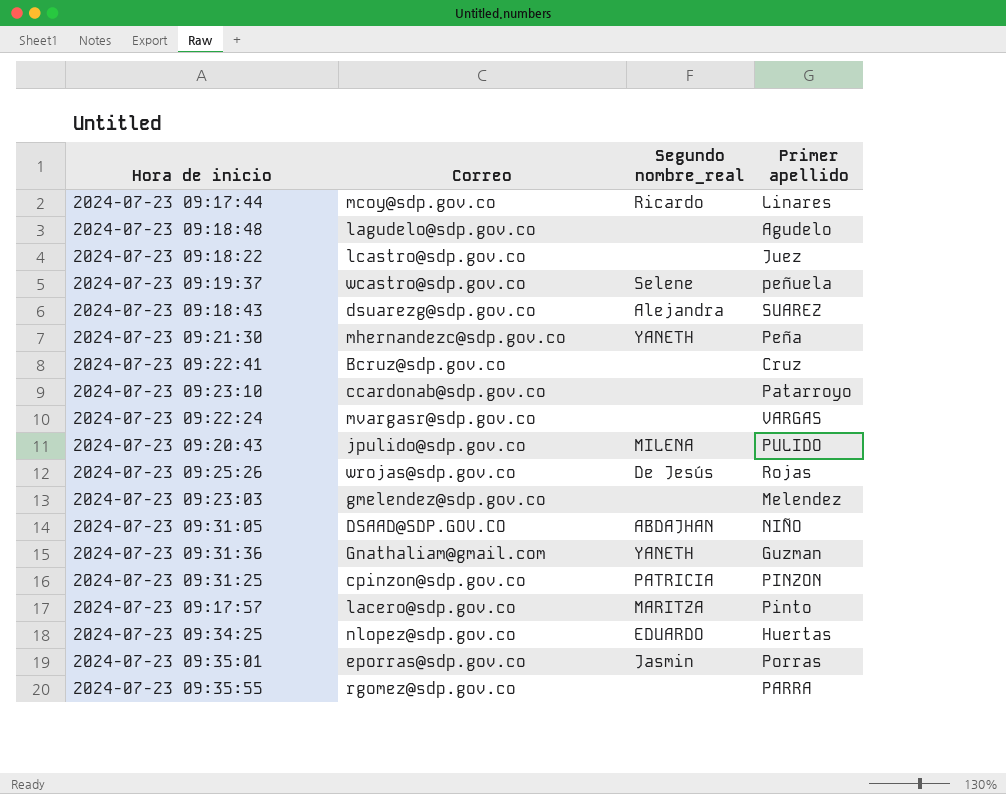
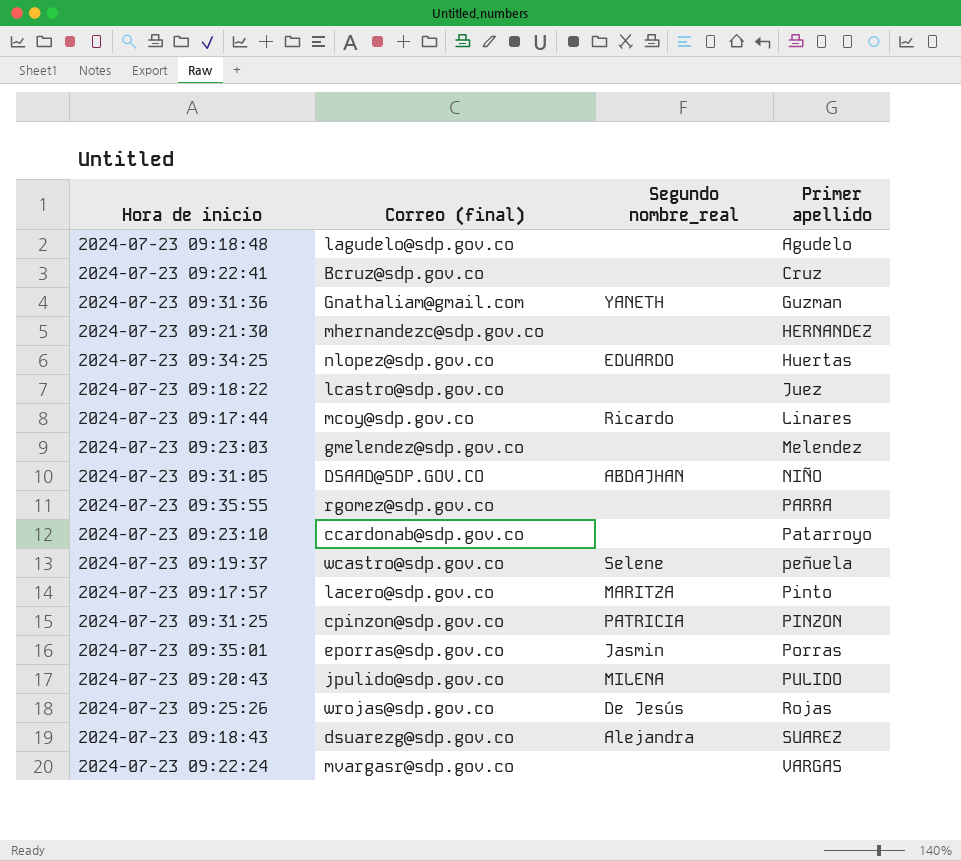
row order: none -> Primer apellido ascending
column name: Correo -> Correo (final)
2024-07-23 09:21:30 | Segundo nombre_real: YANETH -> none
2024-07-23 09:21:30 | Primer apellido: Peña -> HERNANDEZ

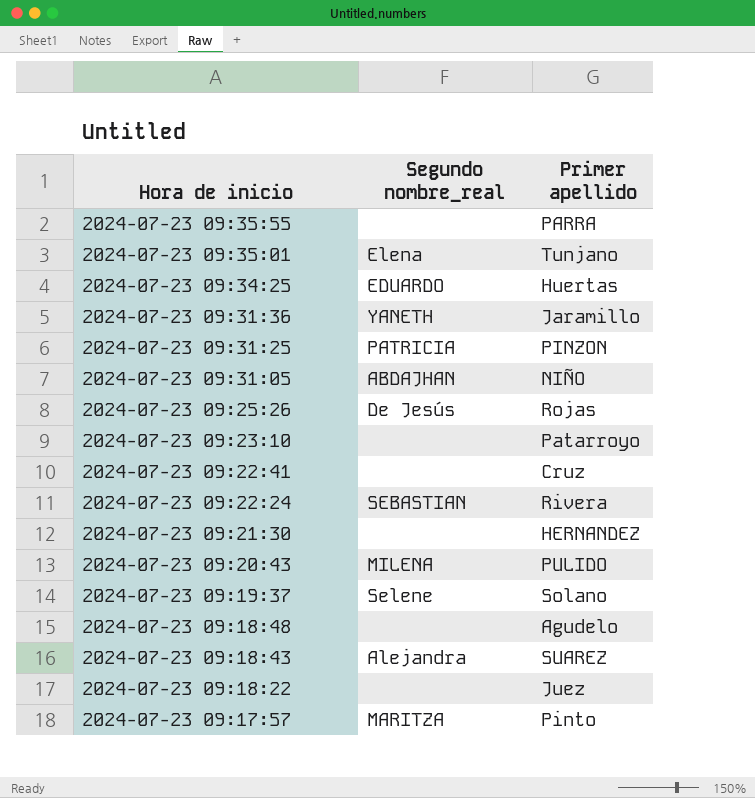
row order: Primer apellido ascending -> Hora de inicio descending
column Correo (final) | position: 2 -> none
row 2024-07-23 09:17:44: mcoy@sdp.gov.co | Ricardo | Linares -> none
row 2024-07-23 09:23:03: gmelendez@sdp.gov.co | none | Melendez -> none
2024-07-23 09:35:01 | Segundo nombre_real: Jasmin -> Elena
2024-07-23 09:35:01 | Primer apellido: Porras -> Tunjano
2024-07-23 09:31:36 | Primer apellido: Guzman -> Jaramillo
2024-07-23 09:22:24 | Segundo nombre_real: none -> SEBASTIAN
2024-07-23 09:22:24 | Primer apellido: VARGAS -> Rivera
2024-07-23 09:19:37 | Primer apellido: peñuela -> Solano

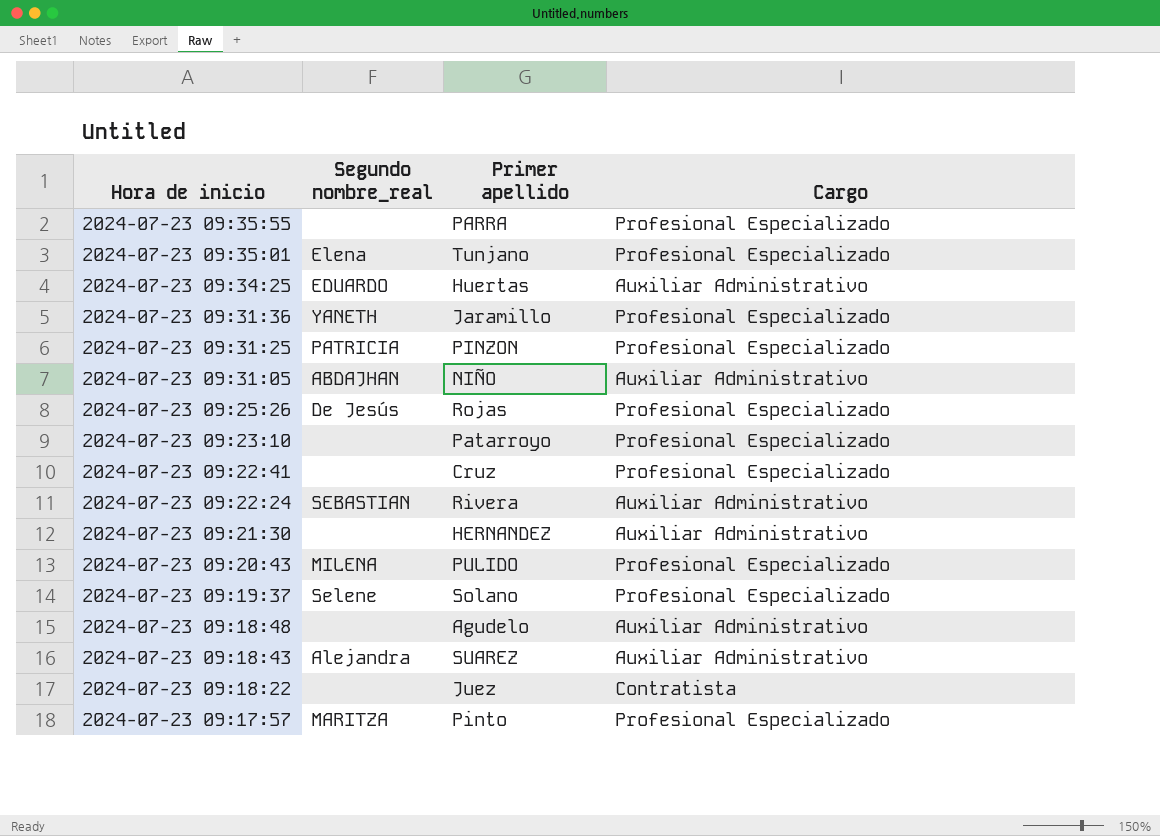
column Cargo | position: none -> 4

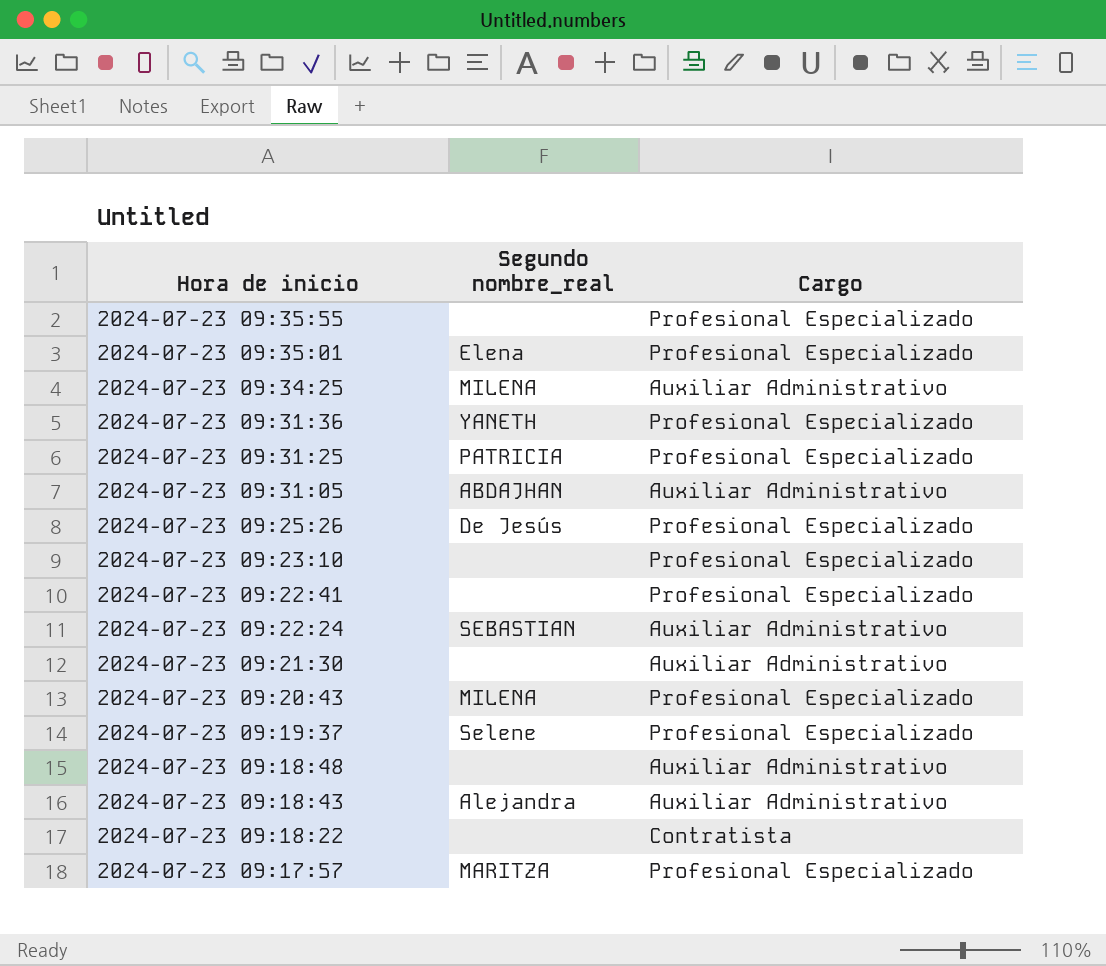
column Primer apellido | position: 3 -> none
2024-07-23 09:34:25 | Segundo nombre_real: EDUARDO -> MILENA

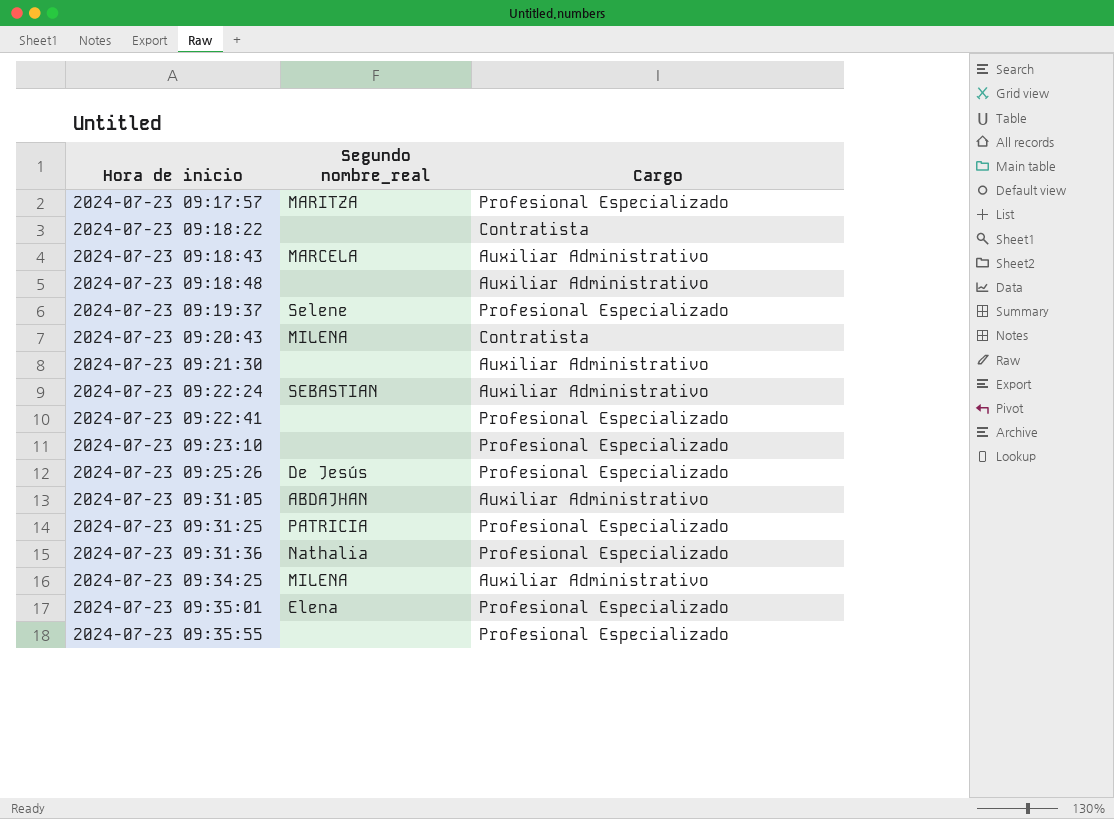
row order: Hora de inicio descending -> Hora de inicio ascending
2024-07-23 09:18:43 | Segundo nombre_real: Alejandra -> MARCELA
2024-07-23 09:20:43 | Cargo: Profesional Especializado -> Contratista
2024-07-23 09:31:36 | Segundo nombre_real: YANETH -> Nathalia

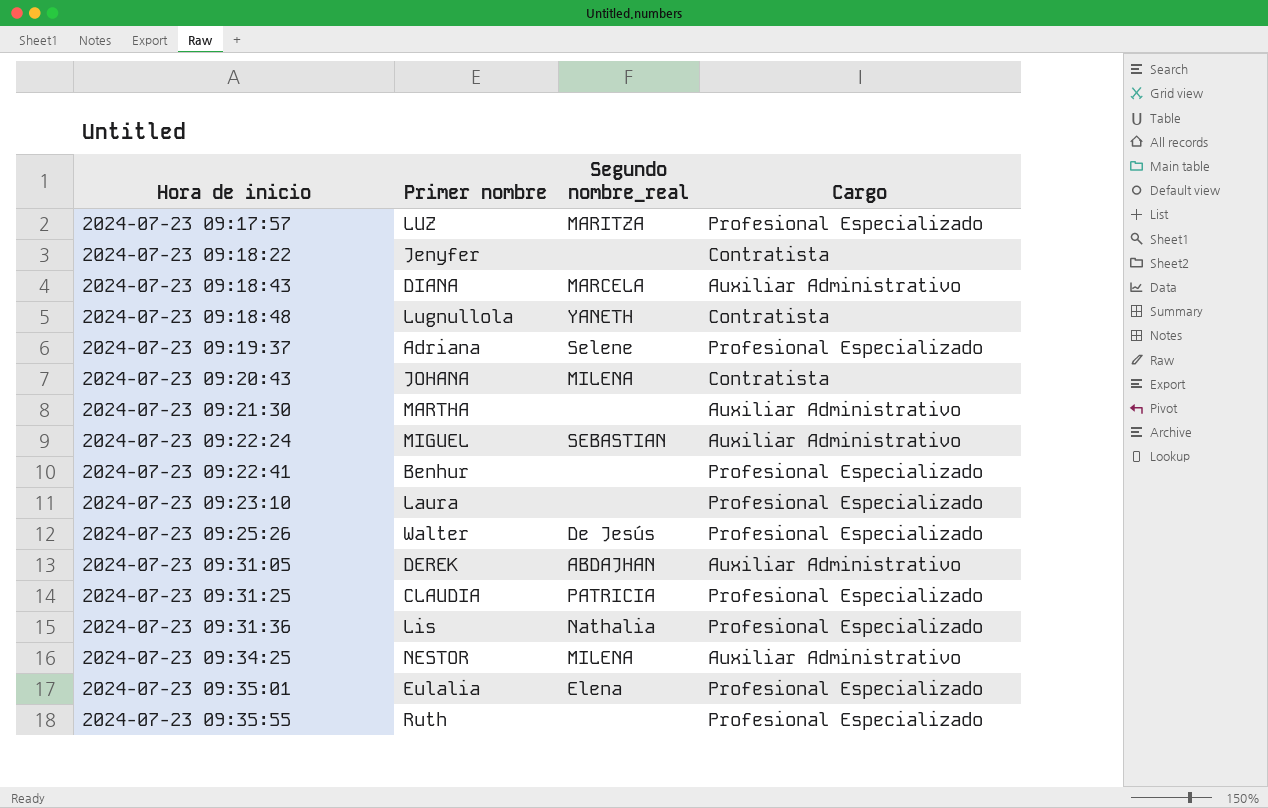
column Primer nombre | position: none -> 2
2024-07-23 09:18:48 | Segundo nombre_real: none -> YANETH
2024-07-23 09:18:48 | Cargo: Auxiliar Administrativo -> Contratista

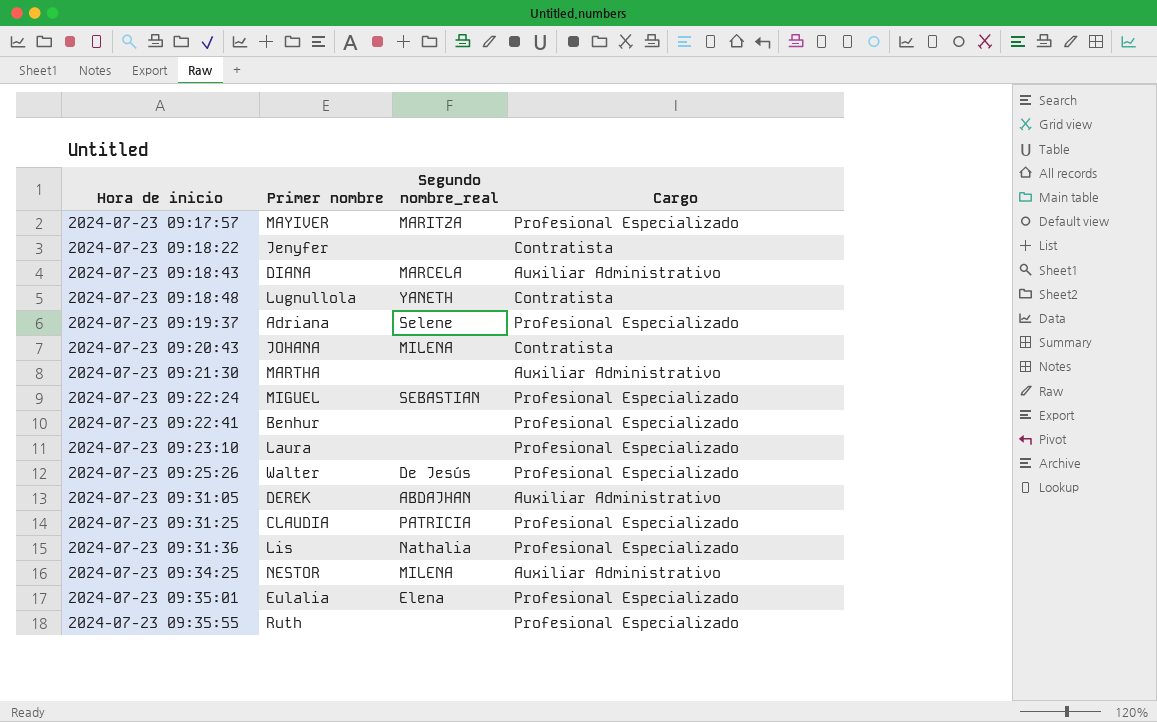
2024-07-23 09:17:57 | Primer nombre: LUZ -> MAYIVER
2024-07-23 09:22:24 | Cargo: Auxiliar Administrativo -> Profesional Especializado

